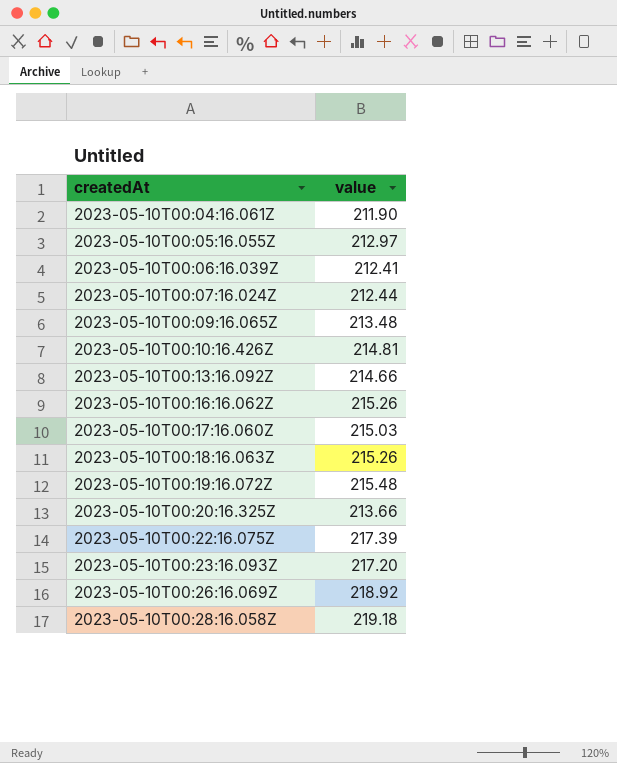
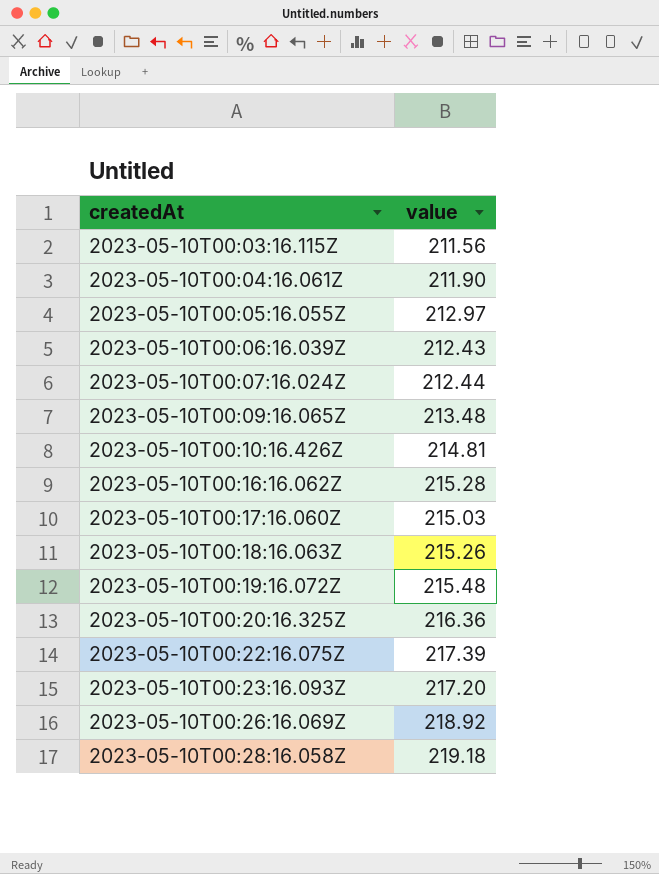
row 2023-05-10T00:13:16.092Z: 214.66 -> none
row 2023-05-10T00:03:16.115Z: none -> 211.56
2023-05-10T00:06:16.039Z | value: 212.41 -> 212.43
2023-05-10T00:16:16.062Z | value: 215.26 -> 215.28
2023-05-10T00:20:16.325Z | value: 213.66 -> 216.36

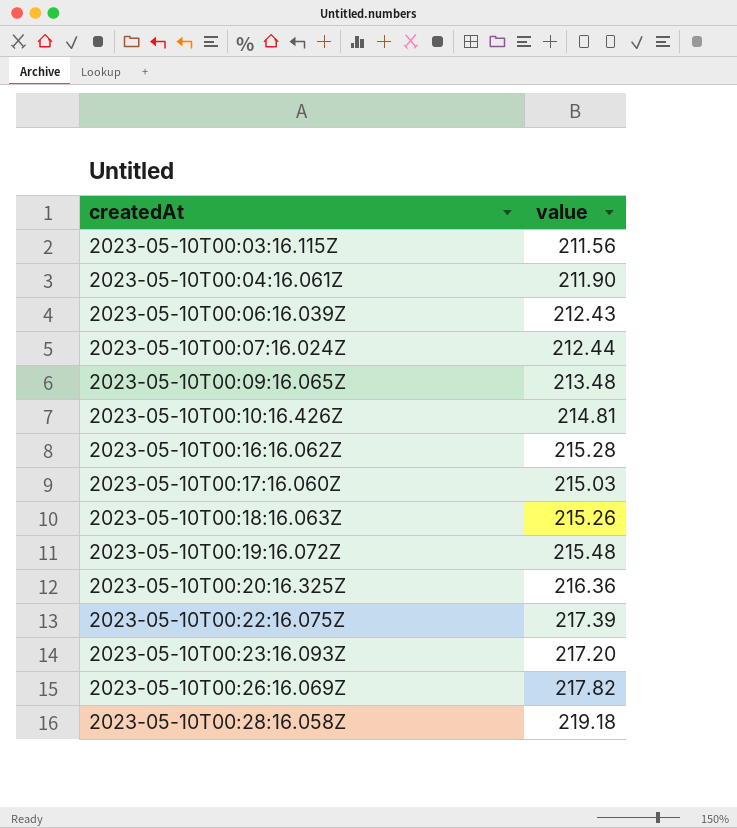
row 2023-05-10T00:05:16.055Z: 212.97 -> none
2023-05-10T00:26:16.069Z | value: 218.92 -> 217.82

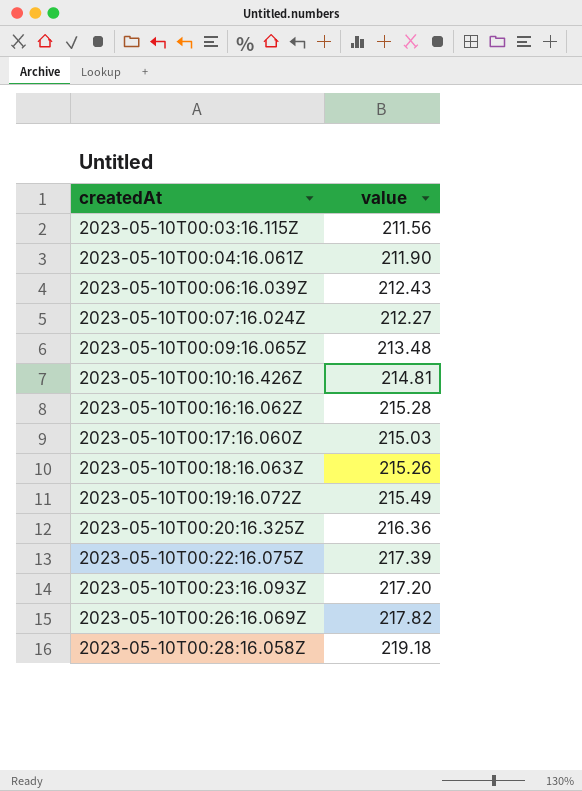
2023-05-10T00:07:16.024Z | value: 212.44 -> 212.27
2023-05-10T00:19:16.072Z | value: 215.48 -> 215.49

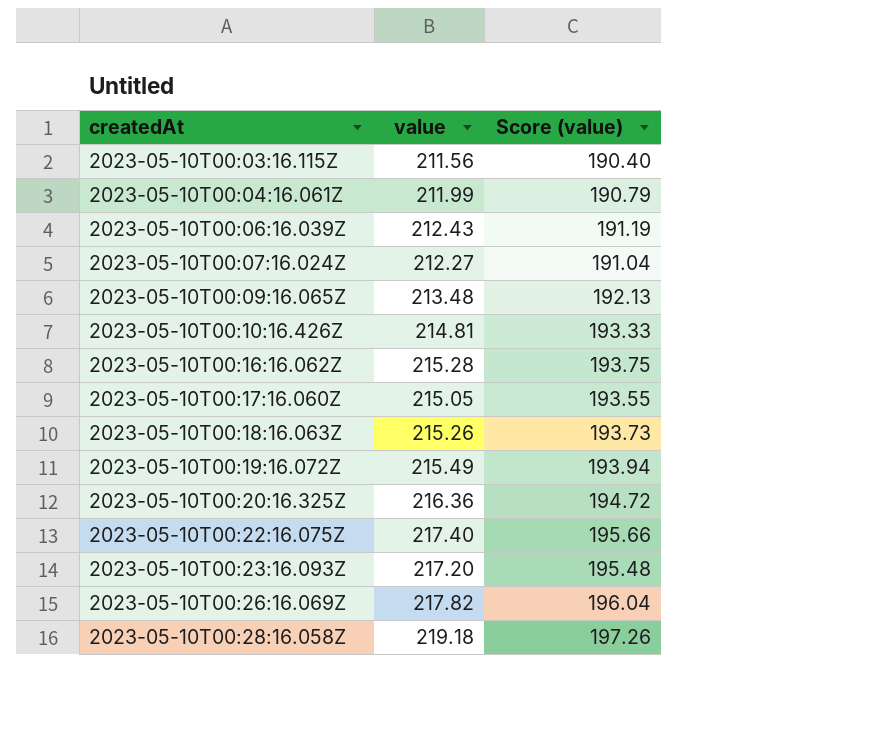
column Score (value) | formula: none -> [value] * 0.9
2023-05-10T00:04:16.061Z | value: 211.90 -> 211.99
2023-05-10T00:17:16.060Z | value: 215.03 -> 215.05
2023-05-10T00:22:16.075Z | value: 217.39 -> 217.40

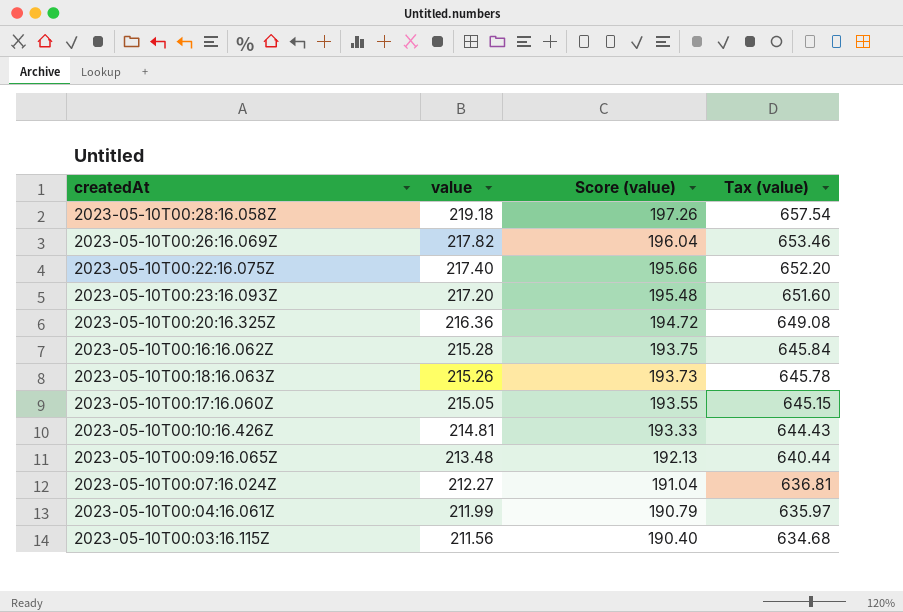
row order: createdAt ascending -> value descending
column Tax (value) | formula: none -> [value] * 3
row 2023-05-10T00:06:16.039Z: 212.43 | 191.19 -> none
row 2023-05-10T00:19:16.072Z: 215.49 | 193.94 -> none

